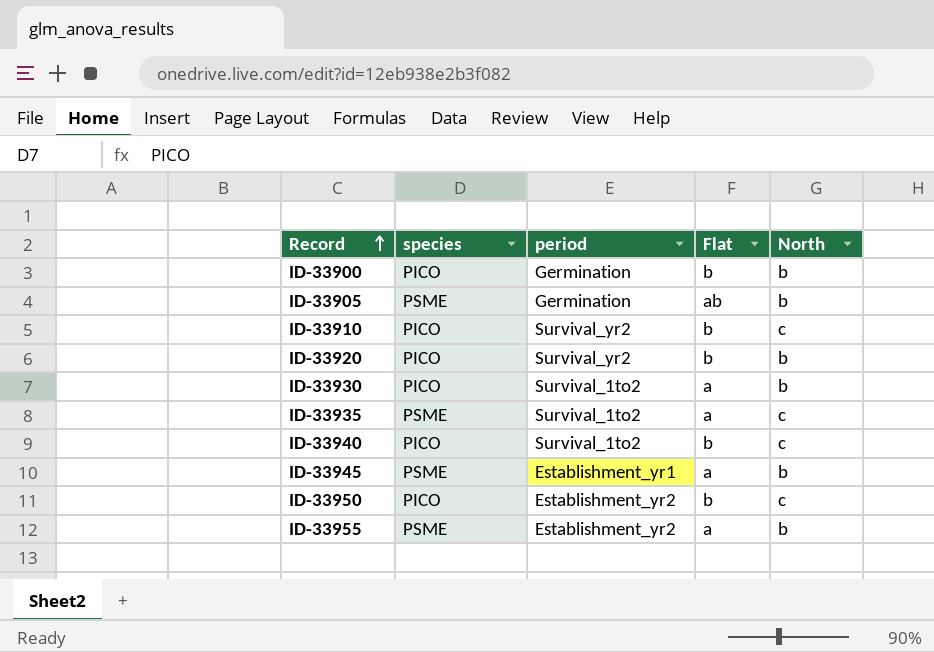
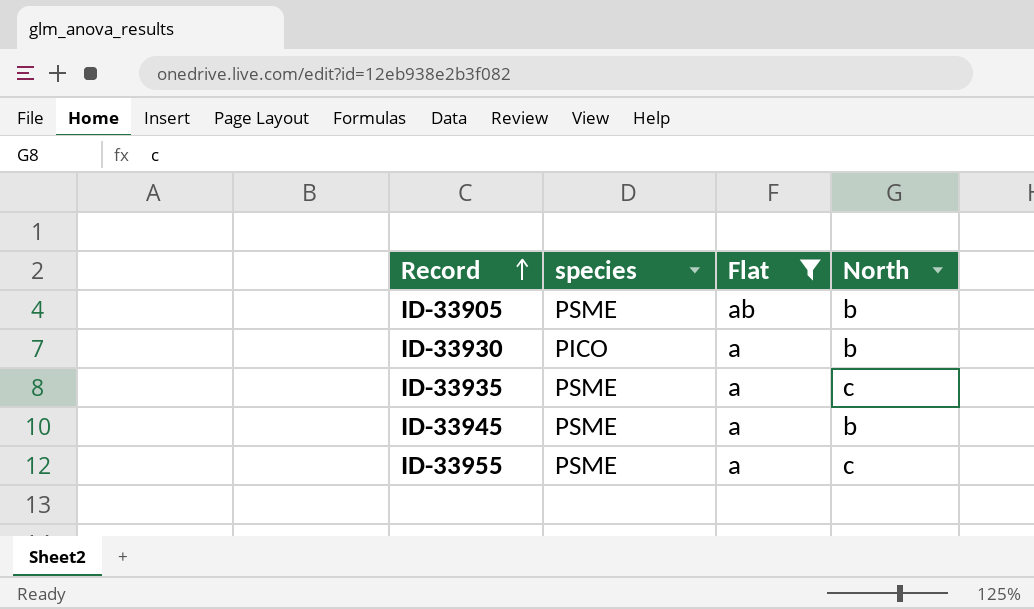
filter: none -> Flat != b
column period | position: 3 -> none
ID-33955 | North: b -> c

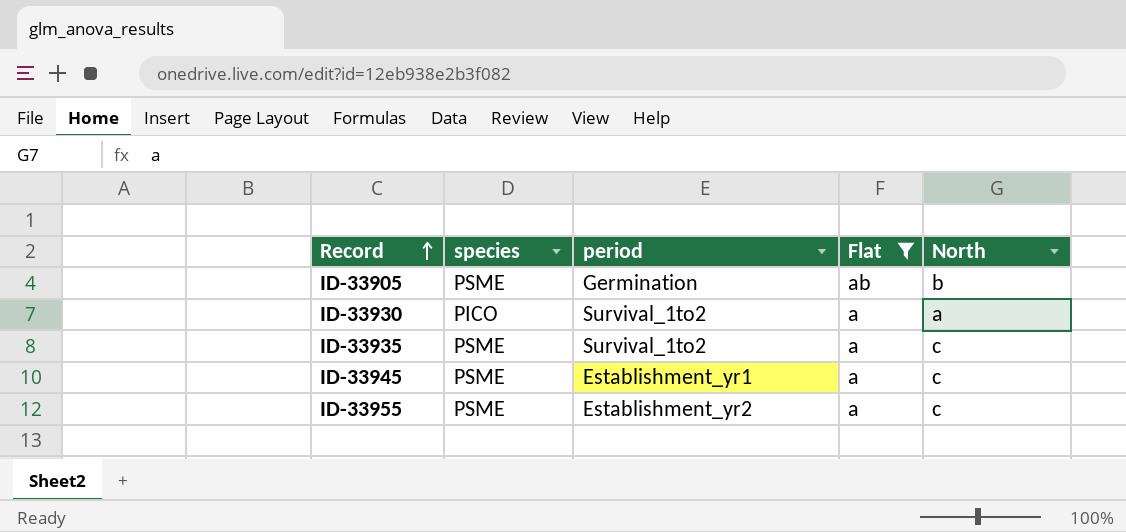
column period | position: none -> 3
ID-33930 | North: b -> a
ID-33945 | North: b -> c

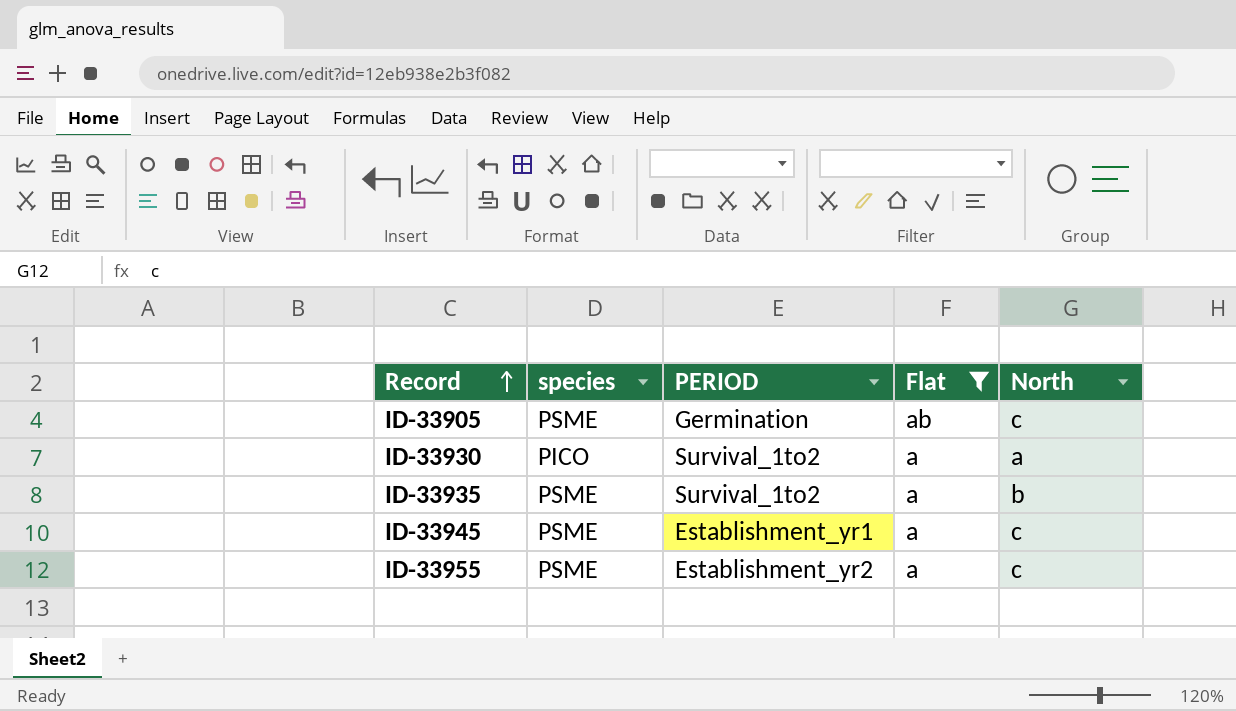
column name: period -> PERIOD
ID-33905 | North: b -> c
ID-33935 | North: c -> b

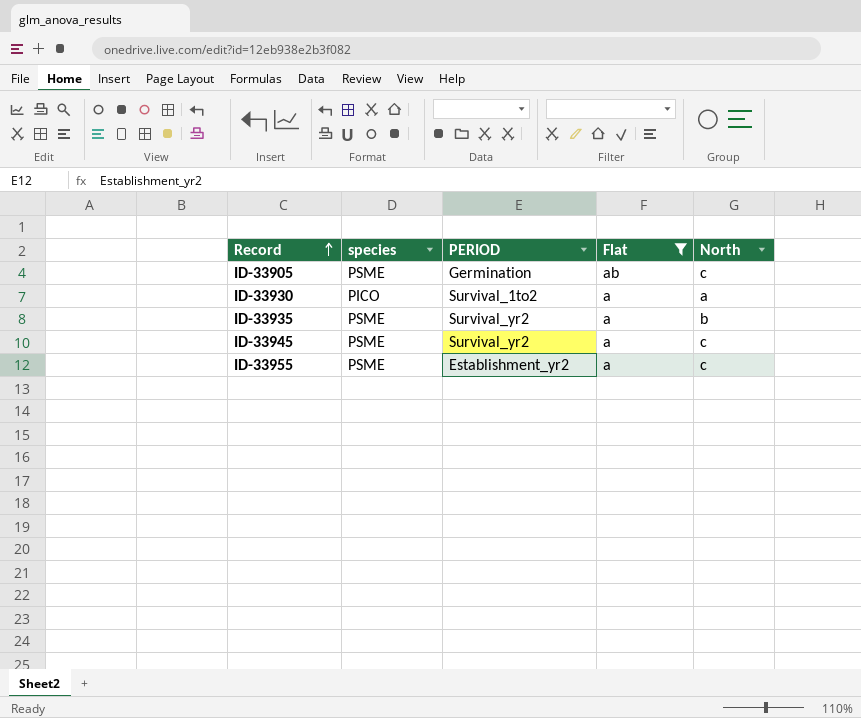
ID-33935 | PERIOD: Survival_1to2 -> Survival_yr2
ID-33945 | PERIOD: Establishment_yr1 -> Survival_yr2

